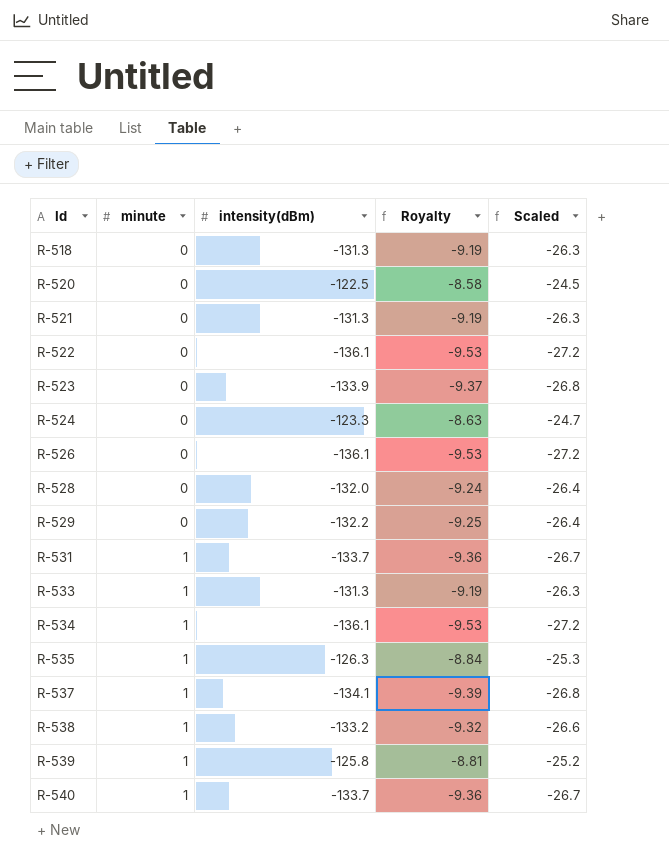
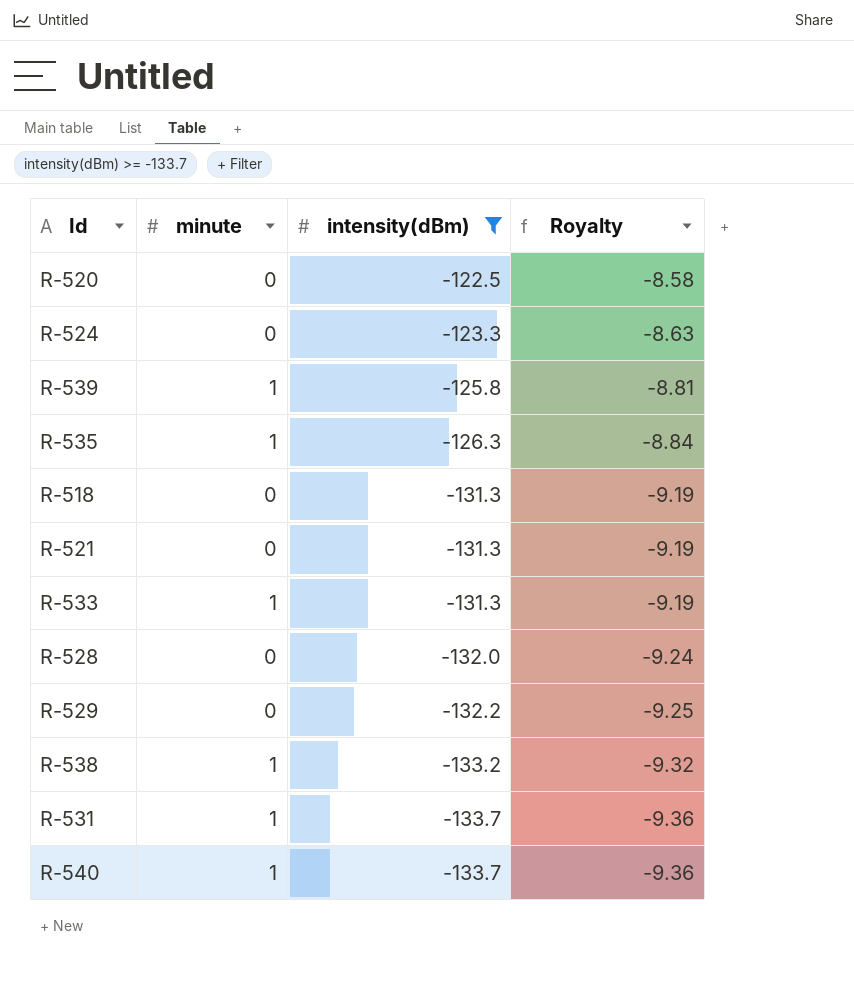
filter: none -> intensity(dBm) >= -133.7
row order: Id ascending -> intensity(dBm) descending
column Scaled | formula: [intensity(dBm)] * 0.2 -> none

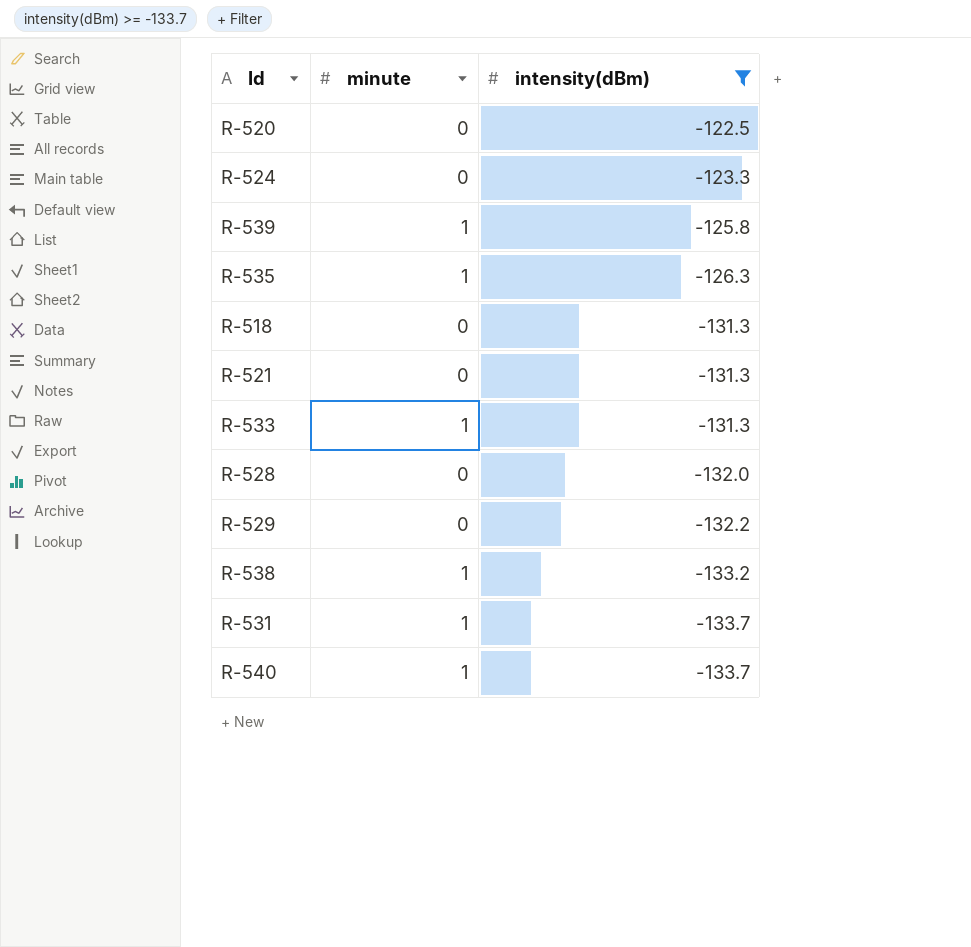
column Royalty | formula: [intensity(dBm)] * 0.07 -> none

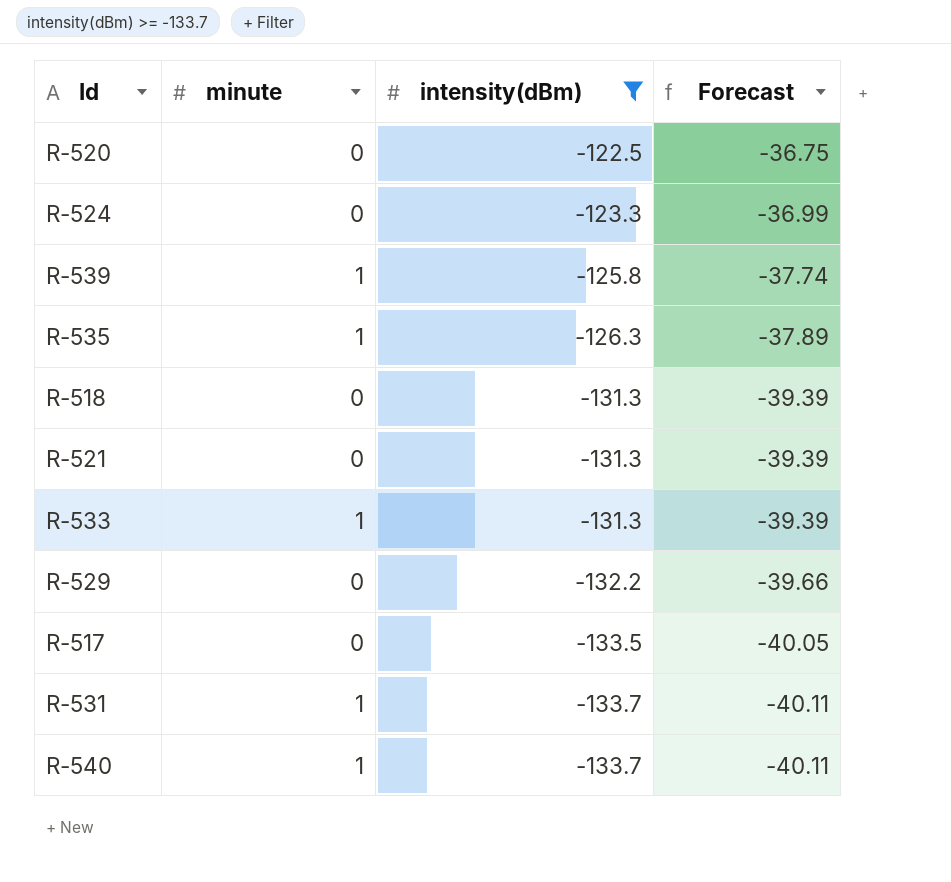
column Forecast | formula: none -> [intensity(dBm)] * 0.3
row R-528: 0 | -132.0 -> none
row R-538: 1 | -133.2 -> none
row R-517: none -> 0 | -133.5 | -40.05

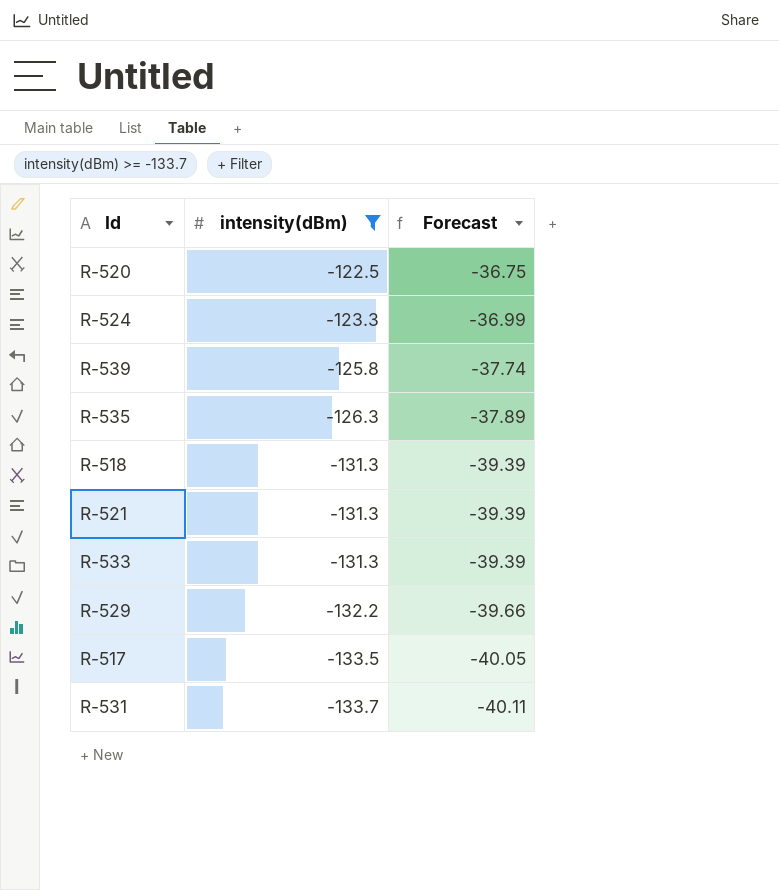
column minute | position: 2 -> none
row R-540: 1 | -133.7 | -40.11 -> none

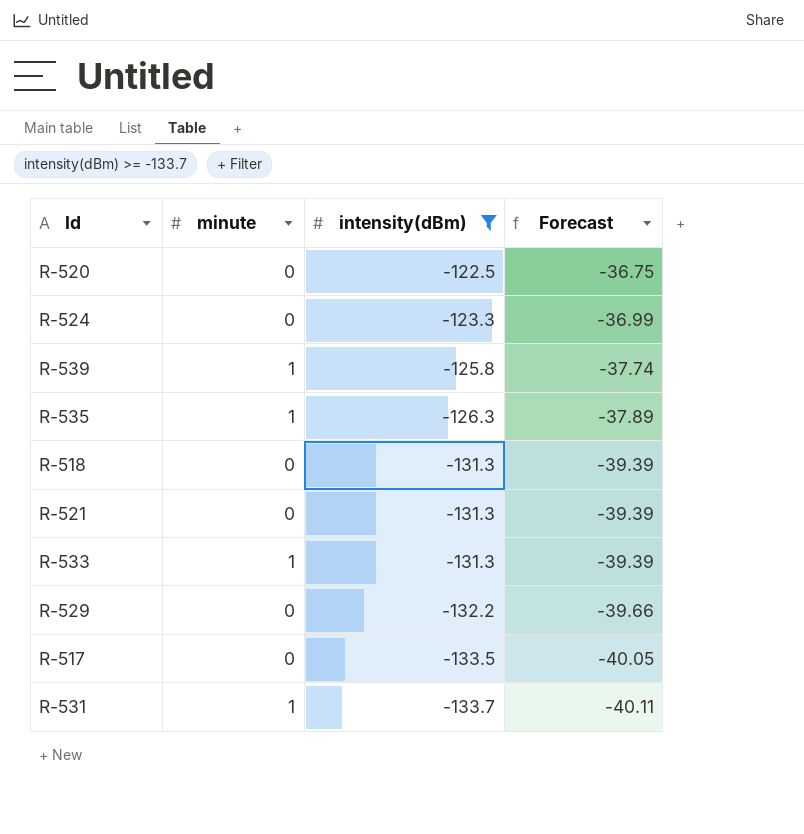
column minute | position: none -> 2

